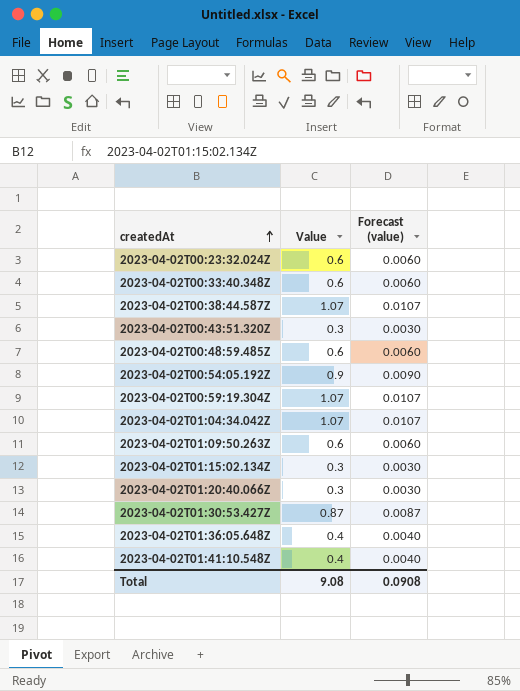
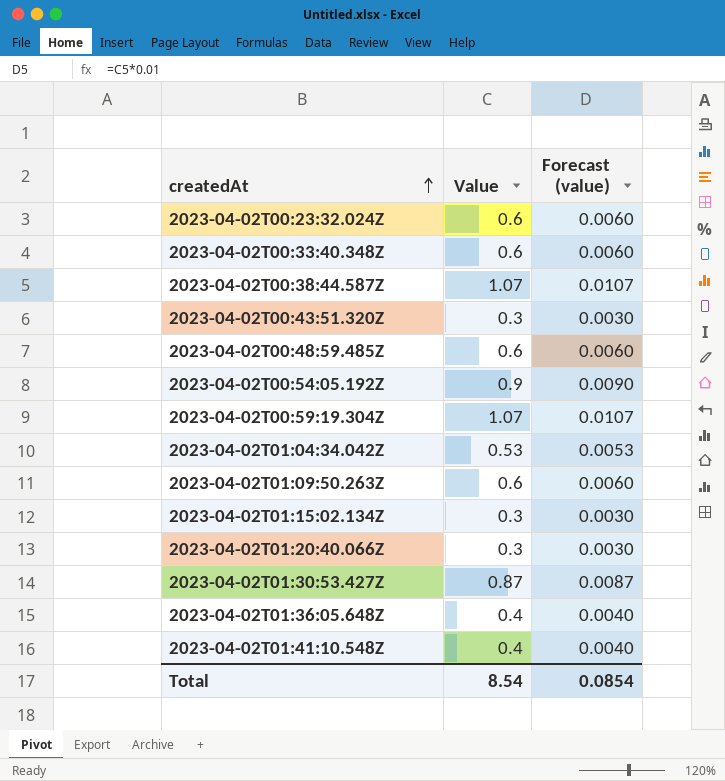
2023-04-02T01:04:34.042Z | Value: 1.07 -> 0.53
2023-04-02T01:04:34.042Z | Forecast (value): 0.0107 -> 0.0053
Total | Value: 9.08 -> 8.54
Total | Forecast (value): 0.0908 -> 0.0854

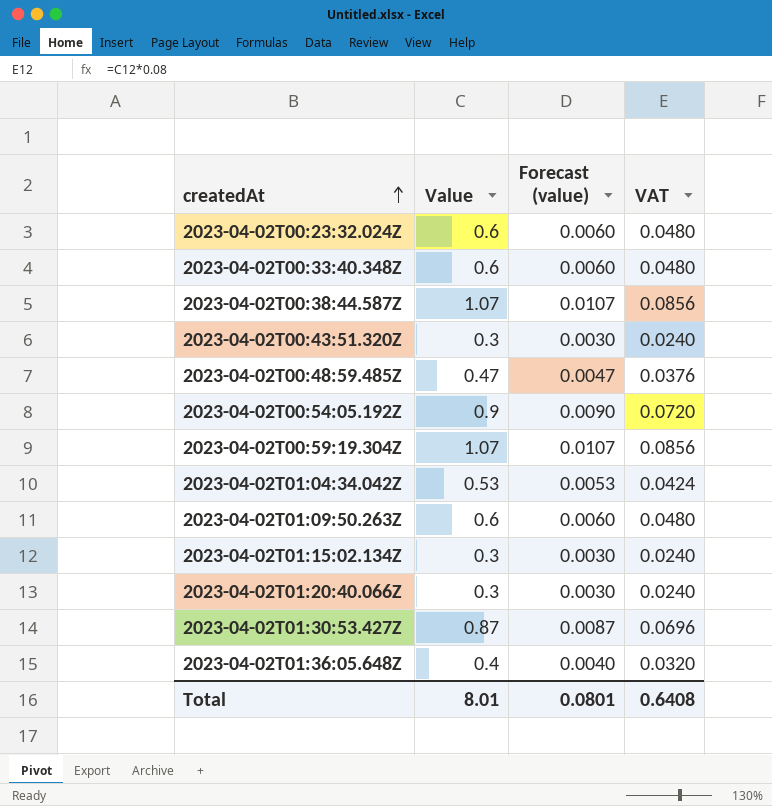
column VAT | formula: none -> [Value] * 0.08
row 2023-04-02T01:41:10.548Z: 0.4 | 0.0040 -> none
2023-04-02T00:48:59.485Z | Value: 0.6 -> 0.47
2023-04-02T00:48:59.485Z | Forecast (value): 0.0060 -> 0.0047
Total | Value: 8.54 -> 8.01
Total | Forecast (value): 0.0854 -> 0.0801

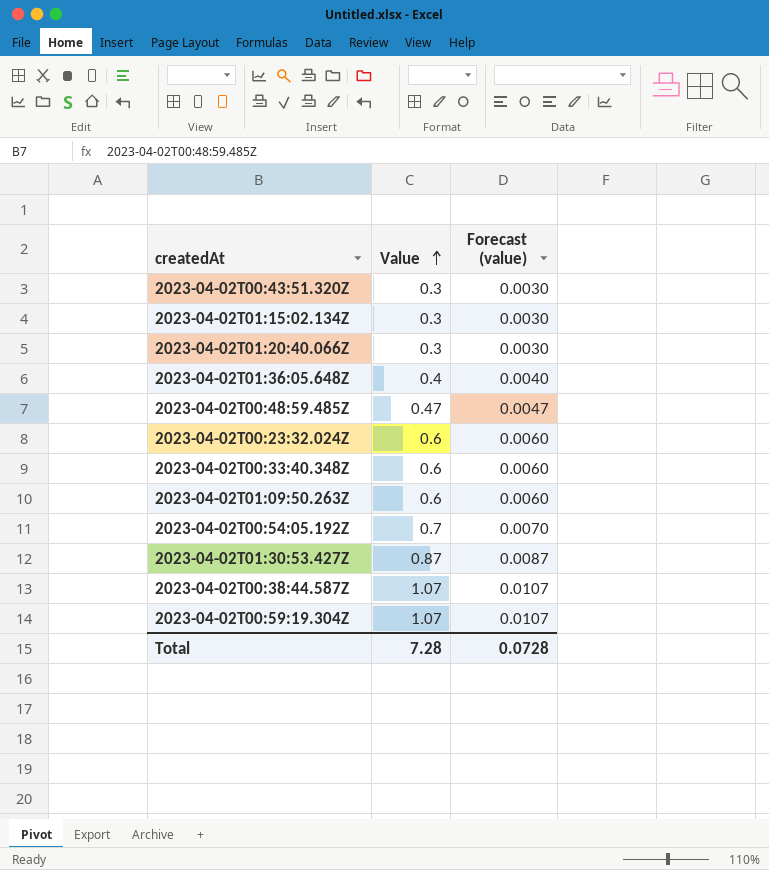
row order: createdAt ascending -> Value ascending
column VAT | formula: [Value] * 0.08 -> none
row 2023-04-02T01:04:34.042Z: 0.53 | 0.0053 | 0.0424 -> none
2023-04-02T00:54:05.192Z | Value: 0.9 -> 0.7
2023-04-02T00:54:05.192Z | Forecast (value): 0.0090 -> 0.0070
Total | Value: 8.01 -> 7.28
Total | Forecast (value): 0.0801 -> 0.0728

